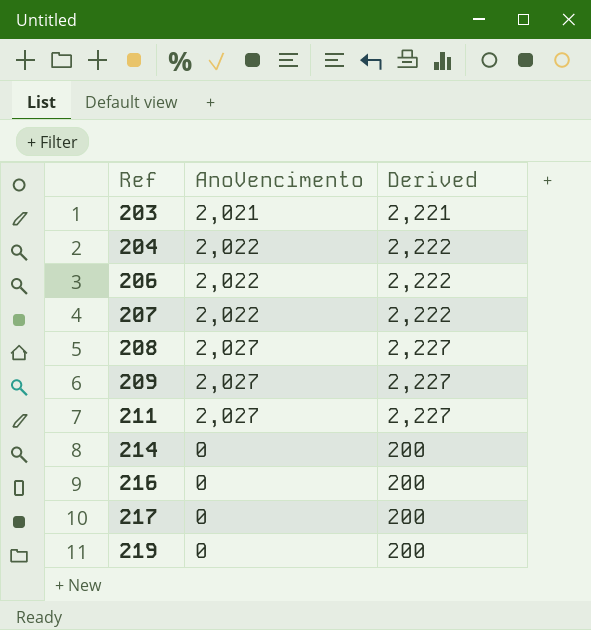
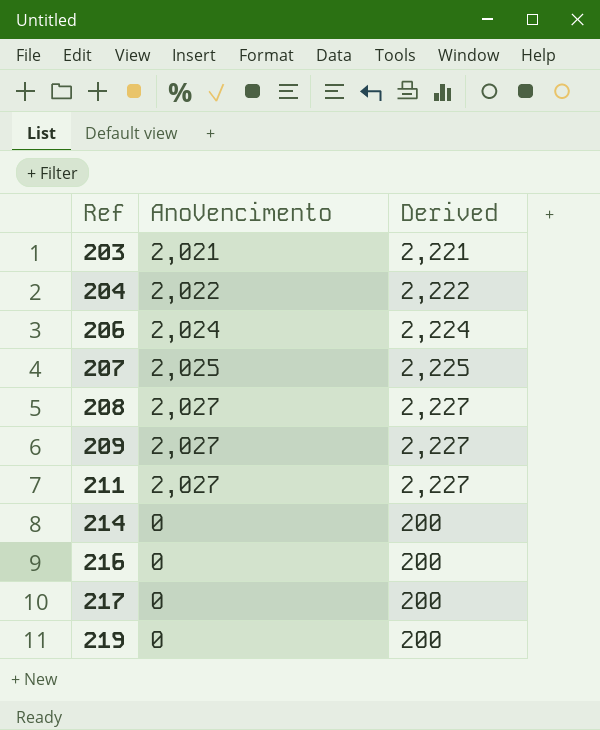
206 | AnoVencimento: 2,022 -> 2,024
206 | Derived: 2,222 -> 2,224
207 | AnoVencimento: 2,022 -> 2,025
207 | Derived: 2,222 -> 2,225

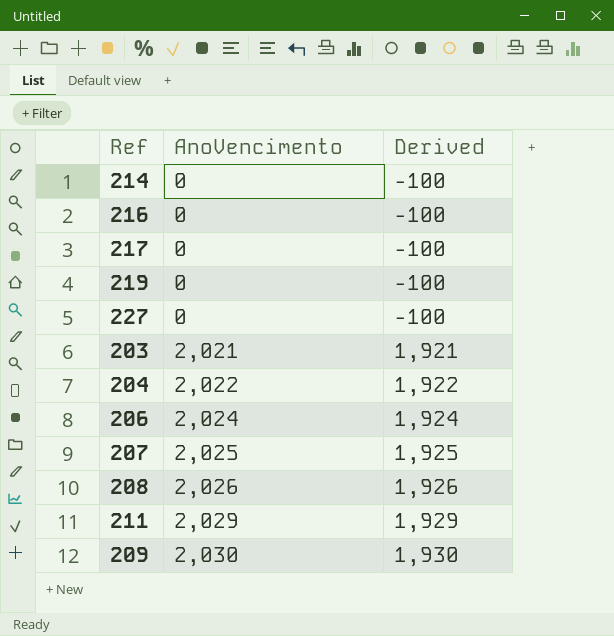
row order: Ref ascending -> AnoVencimento ascending
column Derived | formula: [AnoVencimento] + 200 -> [AnoVencimento] - 100
row 227: none -> 0 | -100
208 | AnoVencimento: 2,027 -> 2,026
211 | AnoVencimento: 2,027 -> 2,029
209 | AnoVencimento: 2,027 -> 2,030

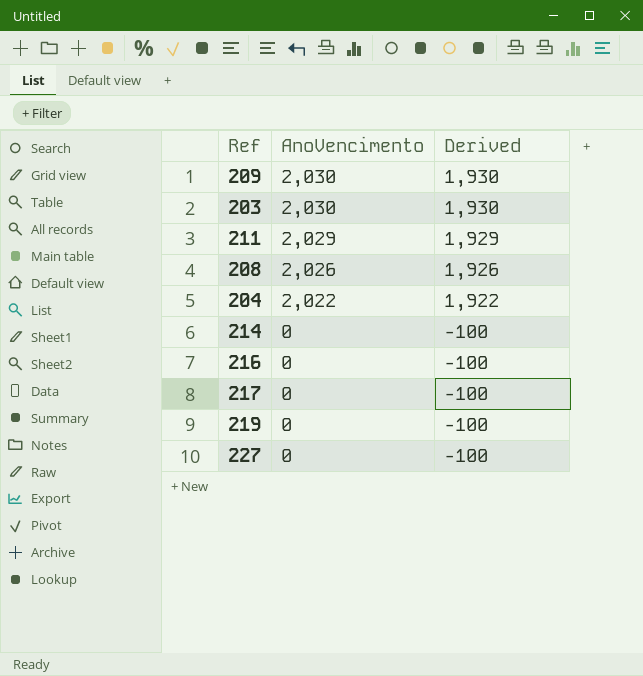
row order: AnoVencimento ascending -> AnoVencimento descending
row 206: 2,024 | 1,924 -> none
row 207: 2,025 | 1,925 -> none
203 | AnoVencimento: 2,021 -> 2,030
203 | Derived: 1,921 -> 1,930

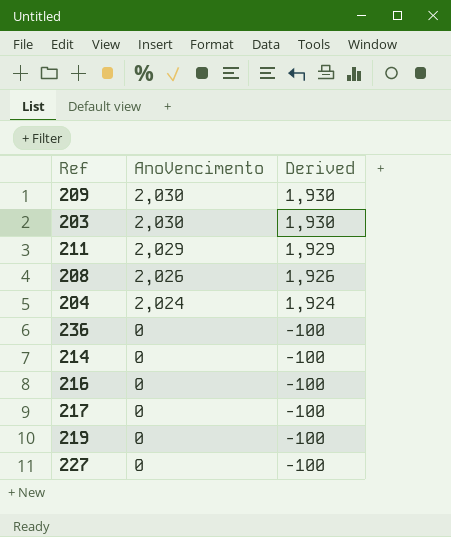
204 | AnoVencimento: 2,022 -> 2,024
204 | Derived: 1,922 -> 1,924
row 236: none -> 0 | -100

